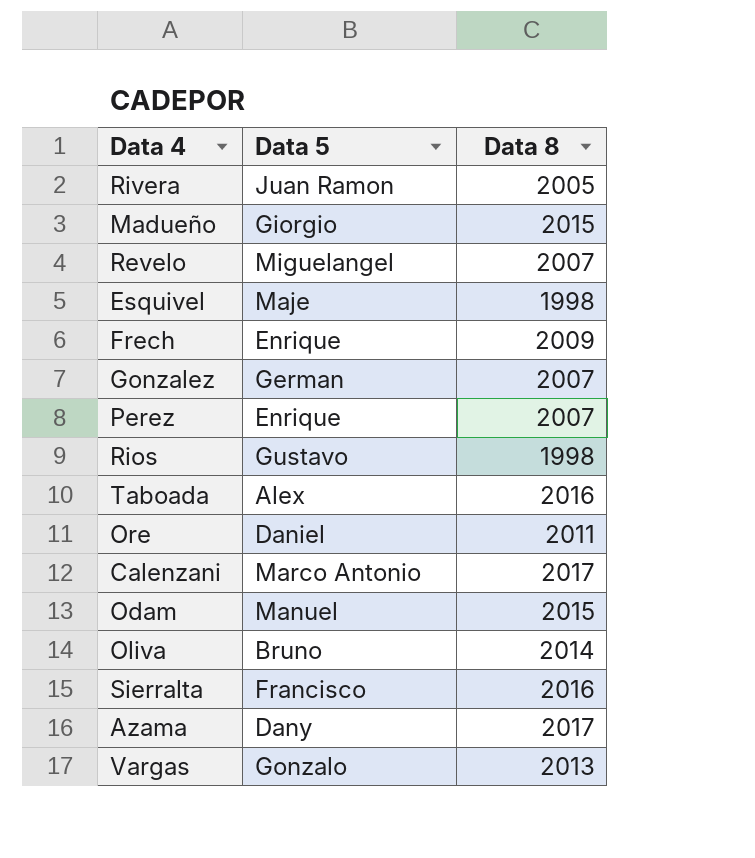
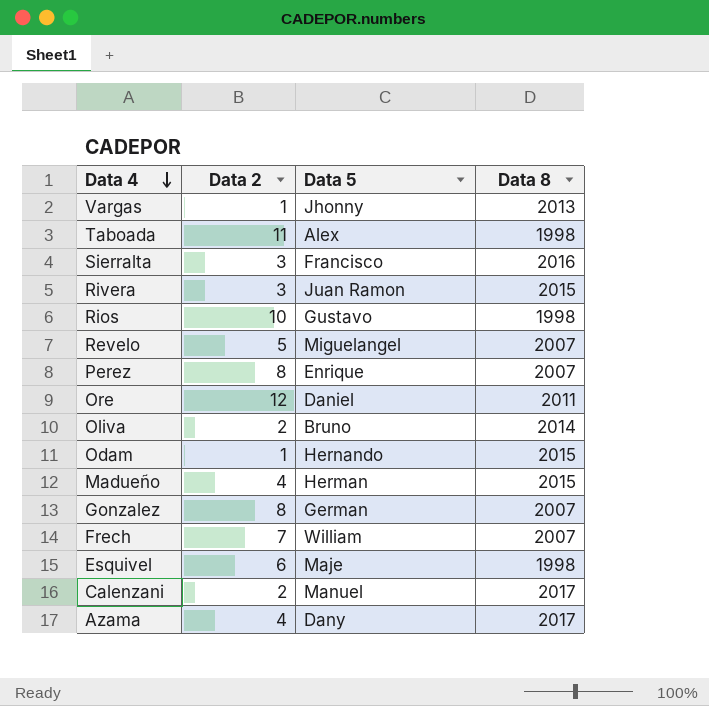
row order: none -> Data 4 descending
column Data 2 | position: none -> 2
Vargas | Data 5: Gonzalo -> Jhonny
Taboada | Data 8: 2016 -> 1998
Rivera | Data 8: 2005 -> 2015
Odam | Data 5: Manuel -> Hernando
Madueño | Data 5: Giorgio -> Herman
Frech | Data 5: Enrique -> William
Frech | Data 8: 2009 -> 2007
Calenzani | Data 5: Marco Antonio -> Manuel

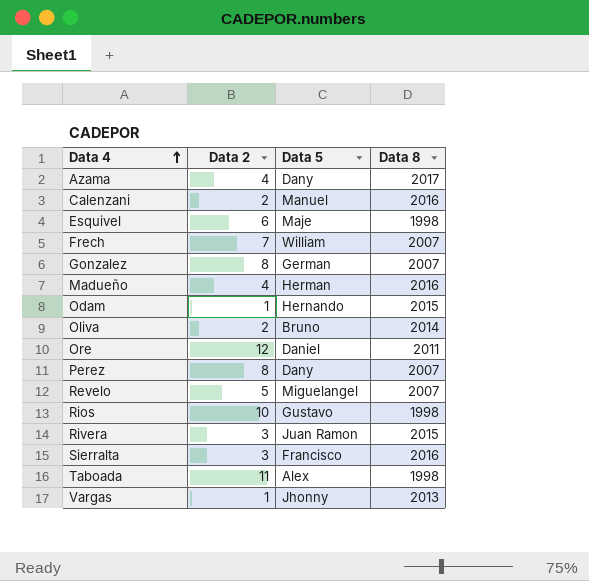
row order: Data 4 descending -> Data 4 ascending
Calenzani | Data 8: 2017 -> 2016
Madueño | Data 8: 2015 -> 2016
Perez | Data 5: Enrique -> Dany

